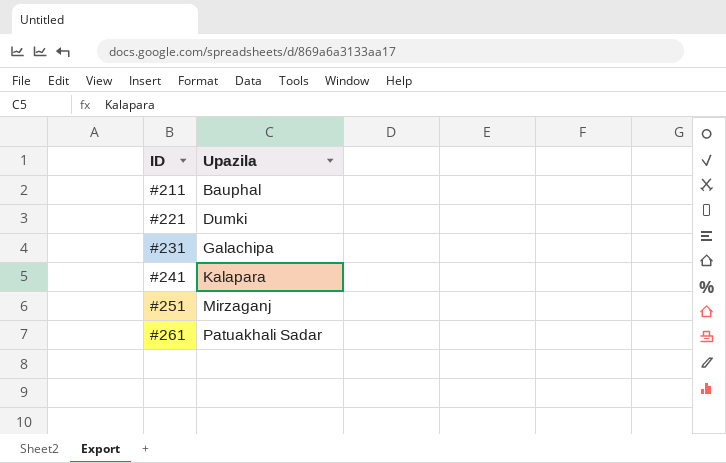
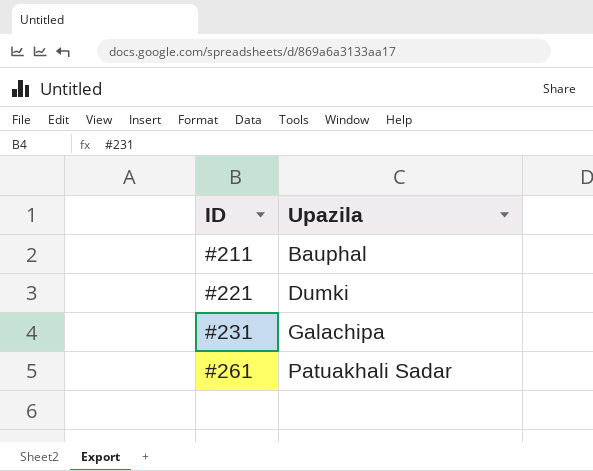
row #241: Kalapara -> none
row #251: Mirzaganj -> none

